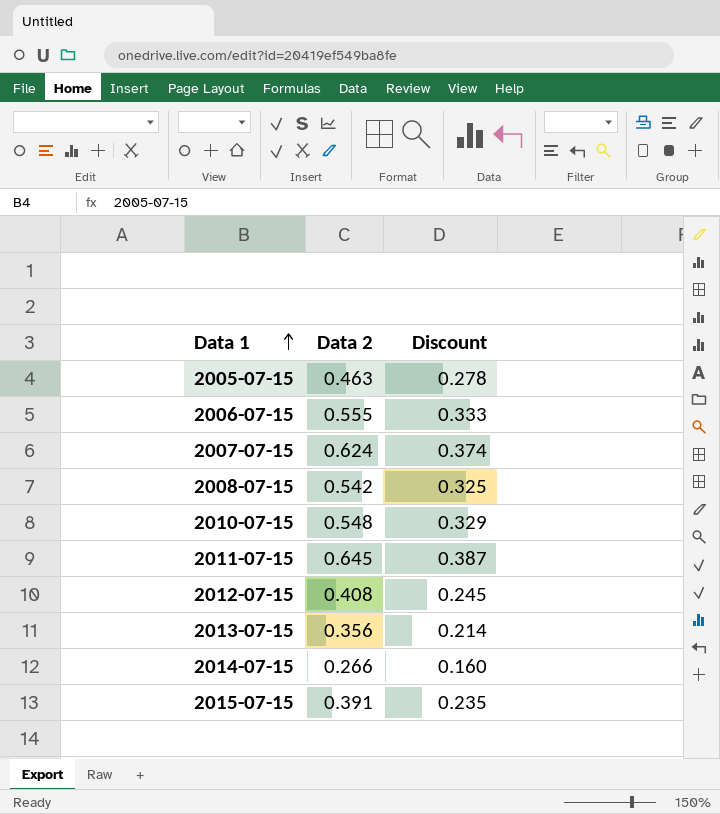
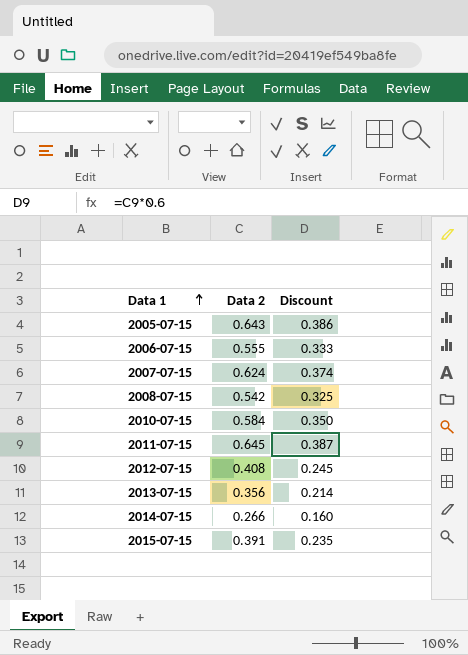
2005-07-15 | Data 2: 0.463 -> 0.643
2005-07-15 | Discount: 0.278 -> 0.386
2010-07-15 | Data 2: 0.548 -> 0.584
2010-07-15 | Discount: 0.329 -> 0.350

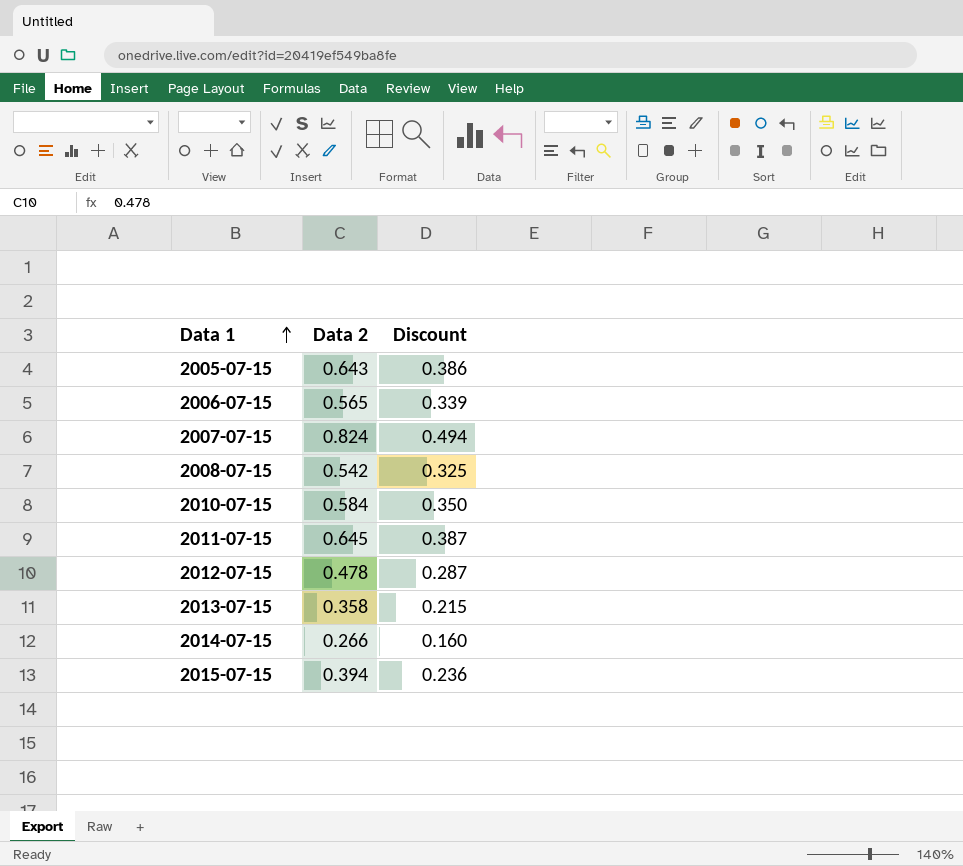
2006-07-15 | Data 2: 0.555 -> 0.565
2006-07-15 | Discount: 0.333 -> 0.339
2007-07-15 | Data 2: 0.624 -> 0.824
2007-07-15 | Discount: 0.374 -> 0.494
2012-07-15 | Data 2: 0.408 -> 0.478
2012-07-15 | Discount: 0.245 -> 0.287
2013-07-15 | Data 2: 0.356 -> 0.358
2013-07-15 | Discount: 0.214 -> 0.215
2015-07-15 | Data 2: 0.391 -> 0.394
2015-07-15 | Discount: 0.235 -> 0.236

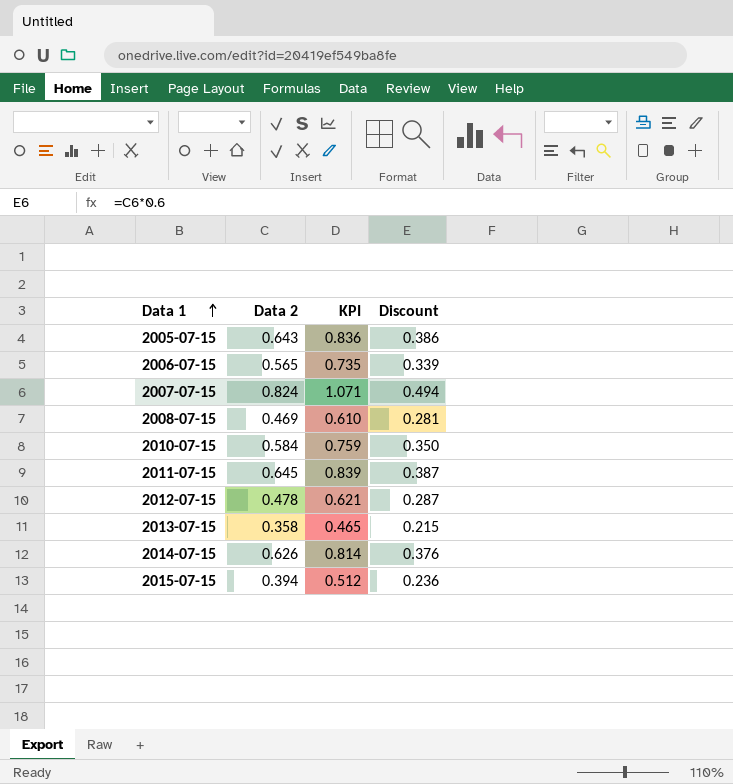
column KPI | formula: none -> [Data 2] * 1.3
2008-07-15 | Data 2: 0.542 -> 0.469
2008-07-15 | Discount: 0.325 -> 0.281
2014-07-15 | Data 2: 0.266 -> 0.626
2014-07-15 | Discount: 0.160 -> 0.376

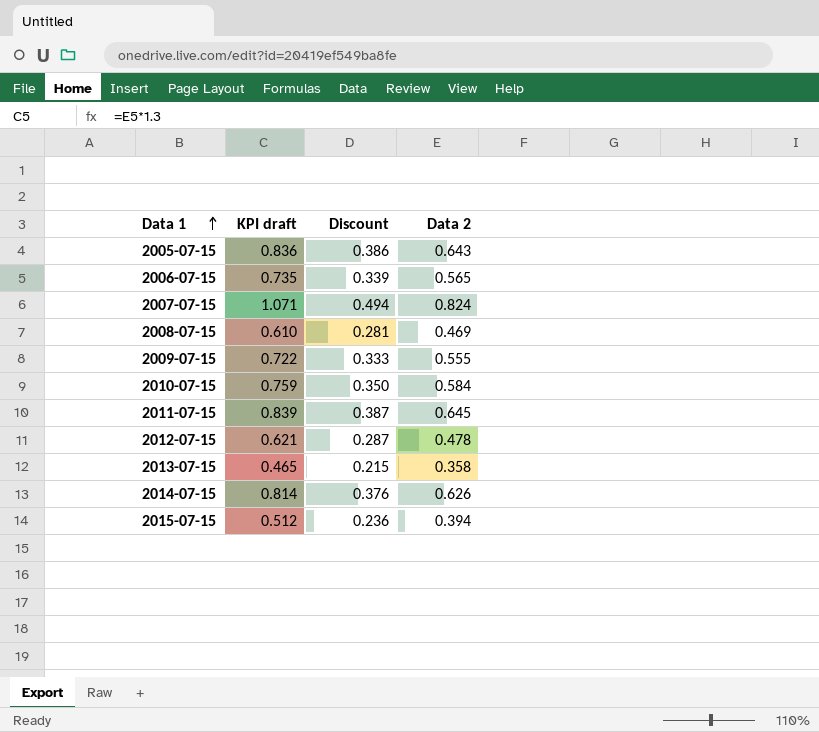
column name: KPI -> KPI draft
column Data 2 | position: 2 -> 4
row 2009-07-15: none -> 0.722 | 0.333 | 0.555

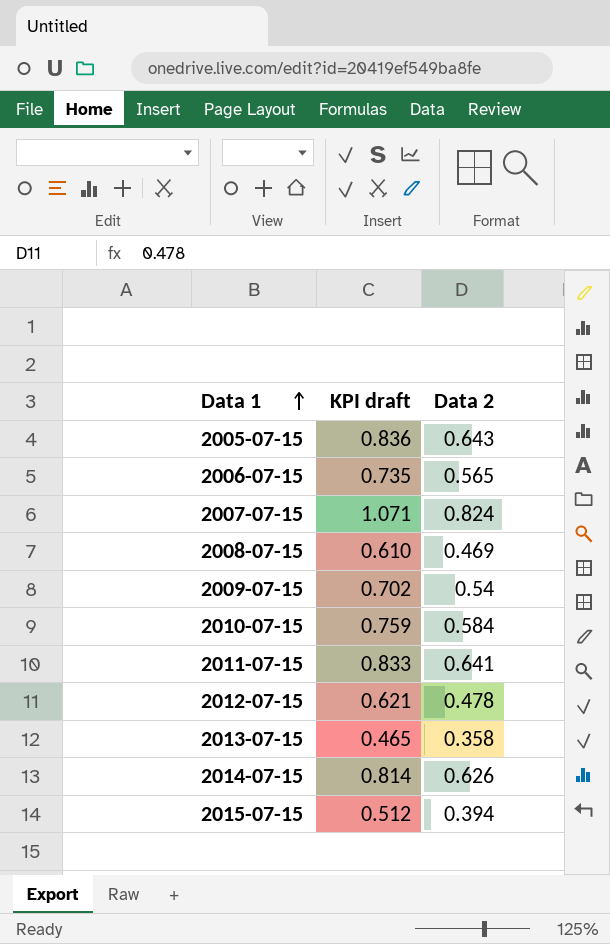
column Discount | formula: [Data 2] * 0.6 -> none
2009-07-15 | KPI draft: 0.722 -> 0.702
2009-07-15 | Data 2: 0.555 -> 0.54
2011-07-15 | KPI draft: 0.839 -> 0.833
2011-07-15 | Data 2: 0.645 -> 0.641

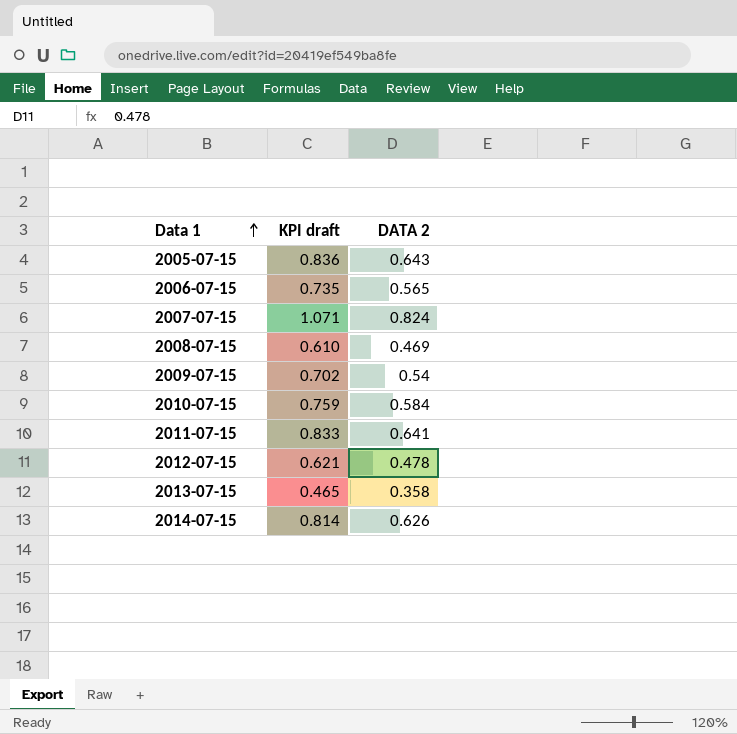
column name: Data 2 -> DATA 2
row 2015-07-15: 0.512 | 0.394 -> none

